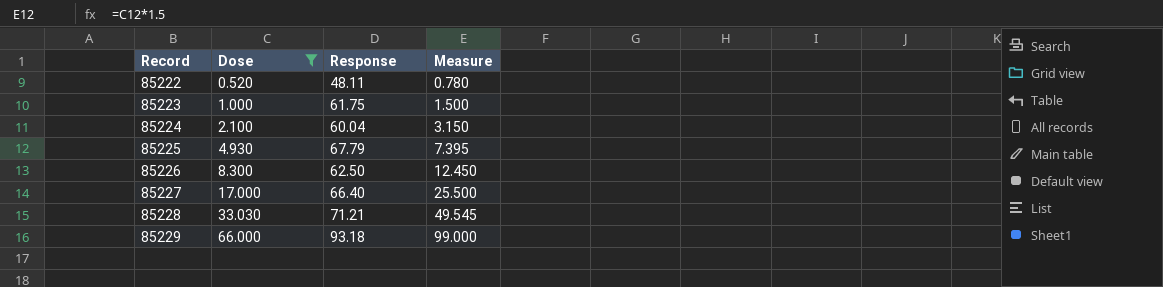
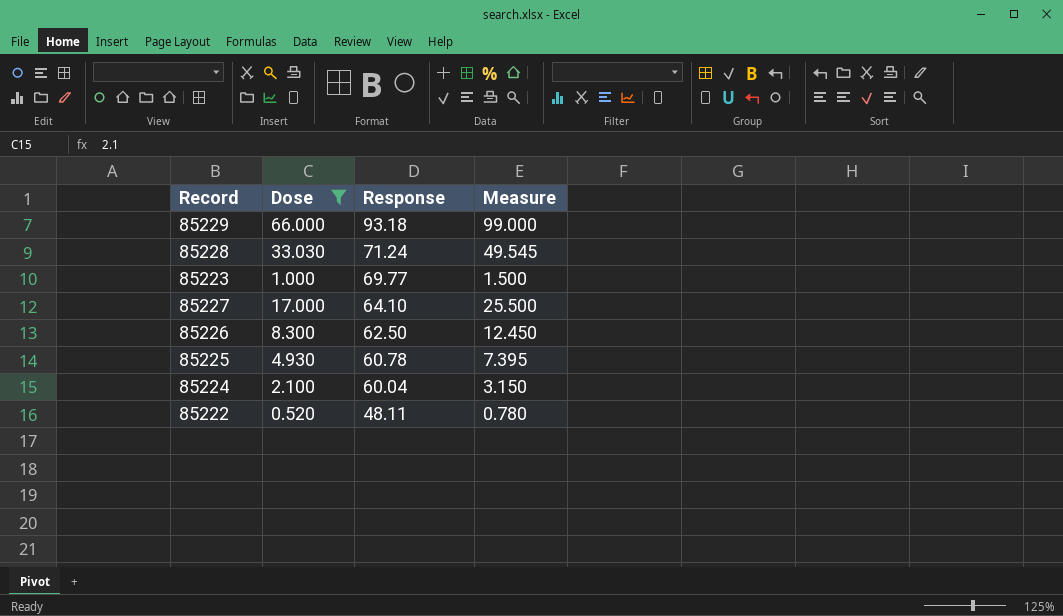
row order: Record ascending -> Response descending
85228 | Response: 71.21 -> 71.24
85223 | Response: 61.75 -> 69.77
85227 | Response: 66.40 -> 64.10
85225 | Response: 67.79 -> 60.78

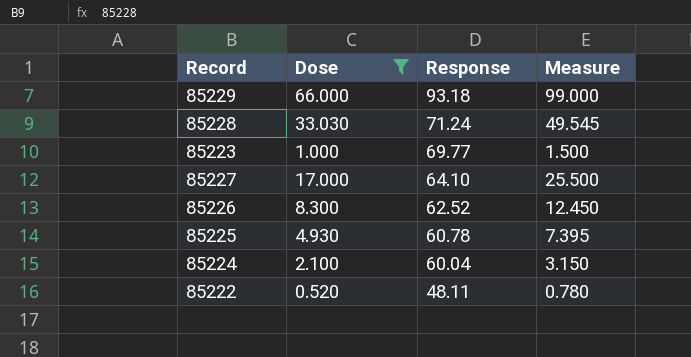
85226 | Response: 62.50 -> 62.52

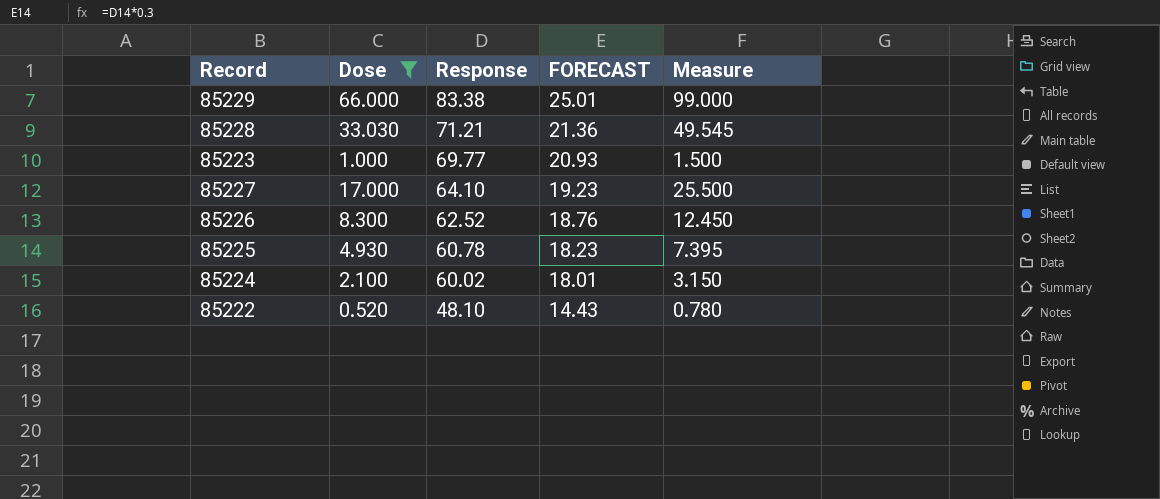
column FORECAST | formula: none -> [Response] * 0.3
85229 | Response: 93.18 -> 83.38
85228 | Response: 71.24 -> 71.21
85224 | Response: 60.04 -> 60.02
85222 | Response: 48.11 -> 48.10

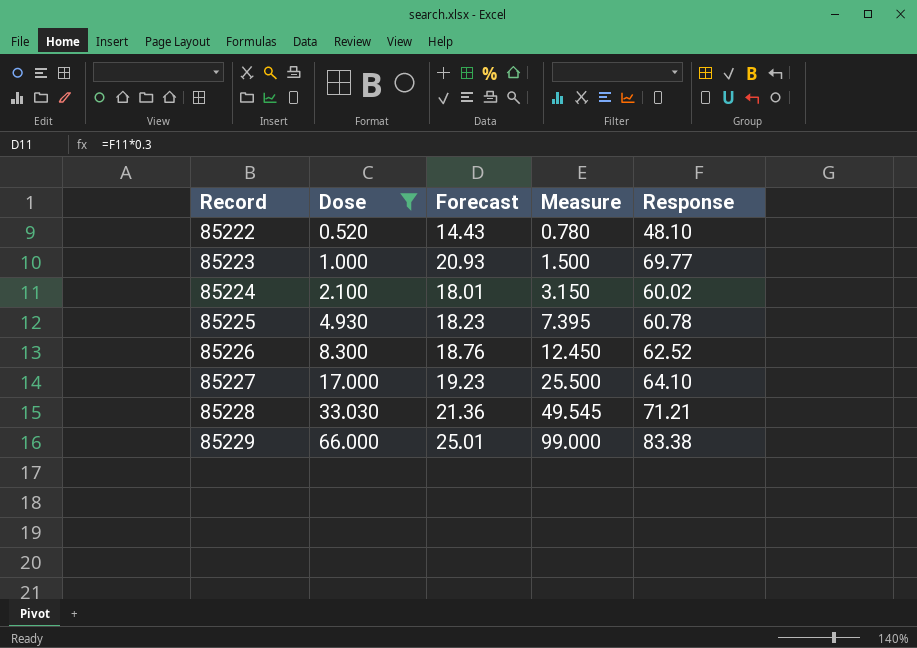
row order: Response descending -> Record ascending
column name: FORECAST -> Forecast
column Response | position: 3 -> 5

